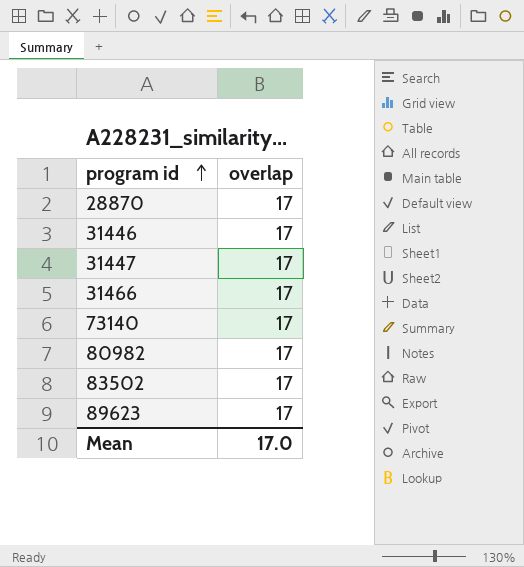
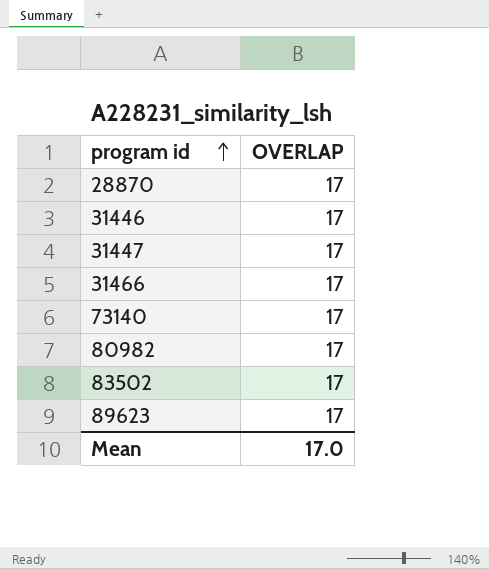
column name: overlap -> OVERLAP

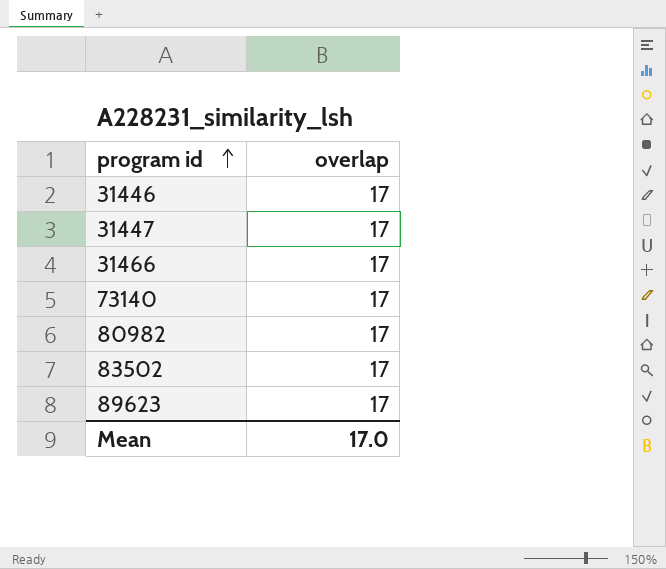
column name: OVERLAP -> overlap
row 28870: 17 -> none

